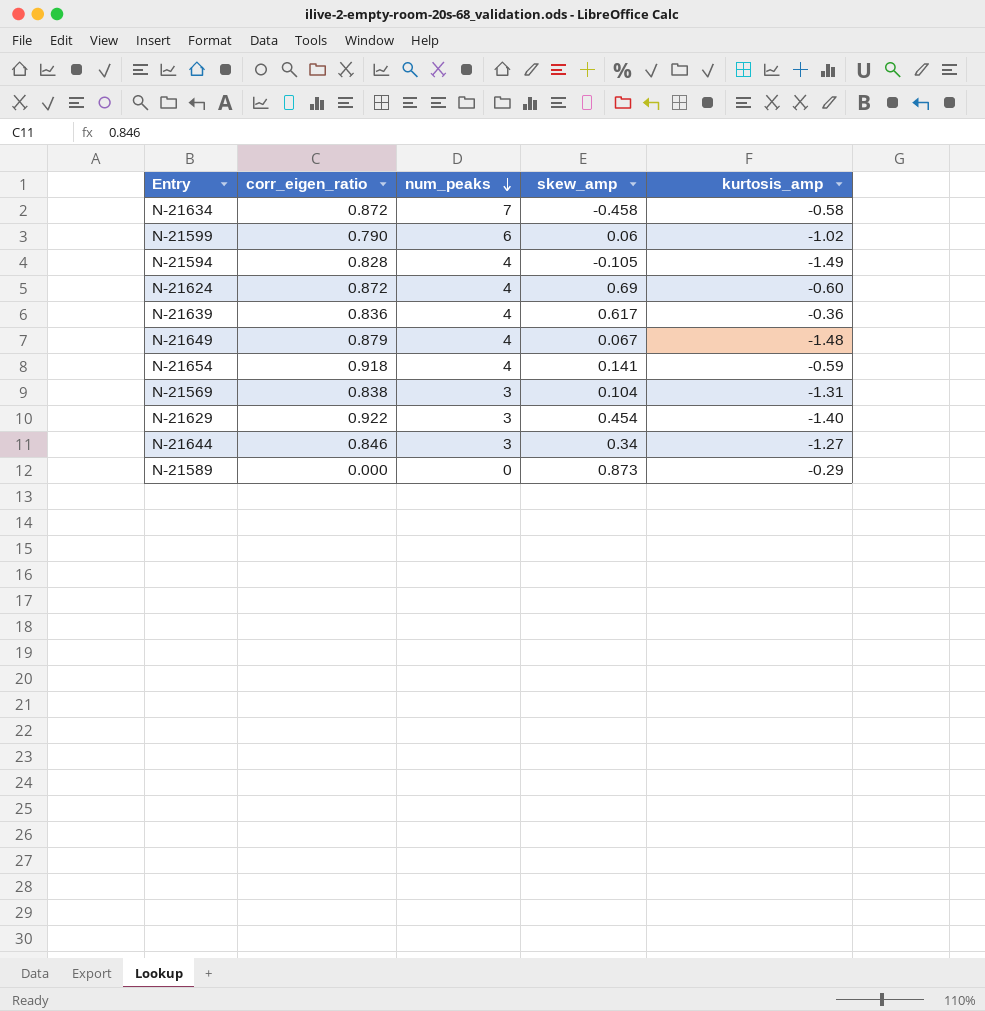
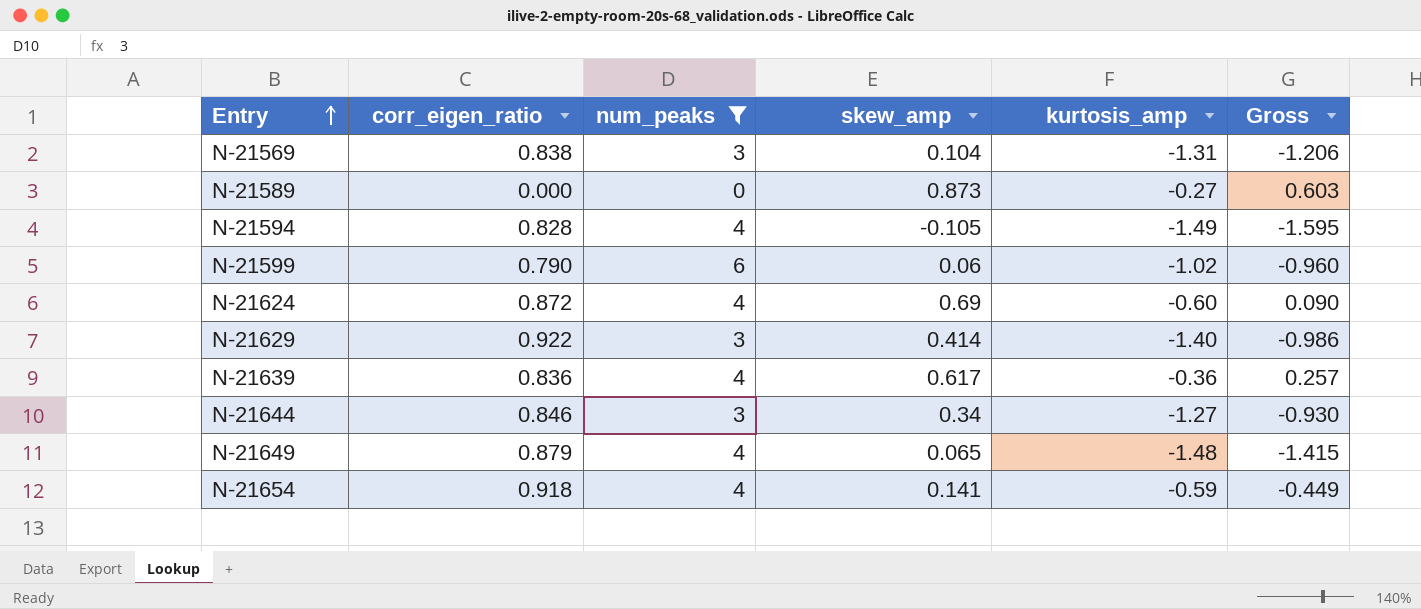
filter: none -> num_peaks != 7
row order: num_peaks descending -> Entry ascending
column Gross | formula: none -> [skew_amp] + [kurtosis_amp]
N-21589 | kurtosis_amp: -0.29 -> -0.27
N-21629 | skew_amp: 0.454 -> 0.414
N-21649 | skew_amp: 0.067 -> 0.065

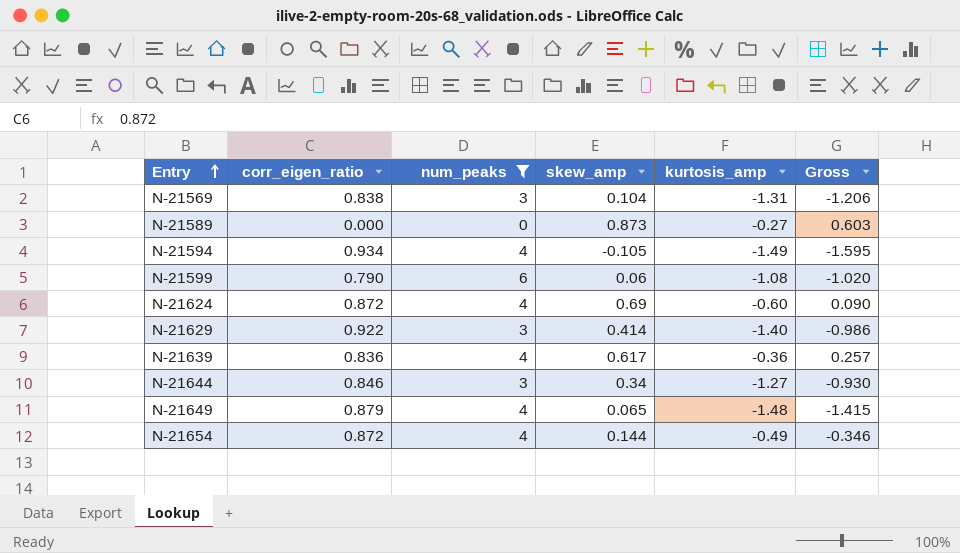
N-21594 | corr_eigen_ratio: 0.828 -> 0.934
N-21599 | kurtosis_amp: -1.02 -> -1.08
N-21599 | Gross: -0.960 -> -1.020
N-21654 | corr_eigen_ratio: 0.918 -> 0.872
N-21654 | skew_amp: 0.141 -> 0.144
N-21654 | kurtosis_amp: -0.59 -> -0.49
N-21654 | Gross: -0.449 -> -0.346

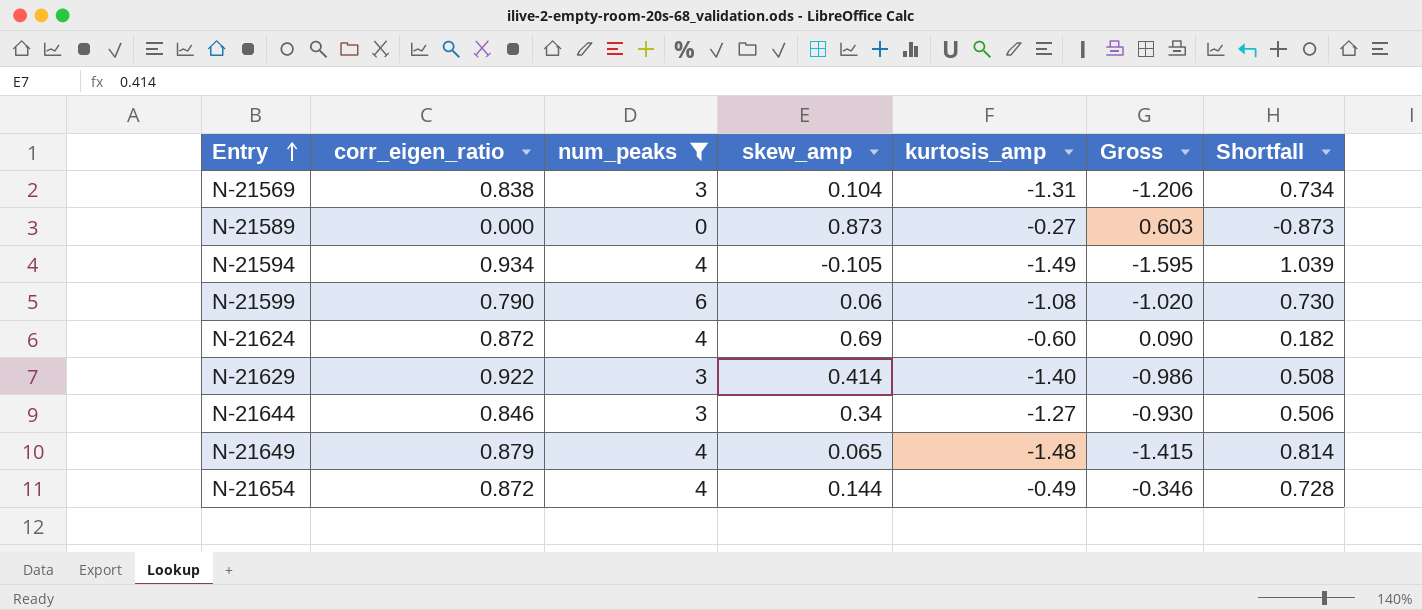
column Shortfall | formula: none -> [corr_eigen_ratio] - [skew_amp]
row N-21639: 0.836 | 4 | 0.617 | -0.36 | 0.257 -> none

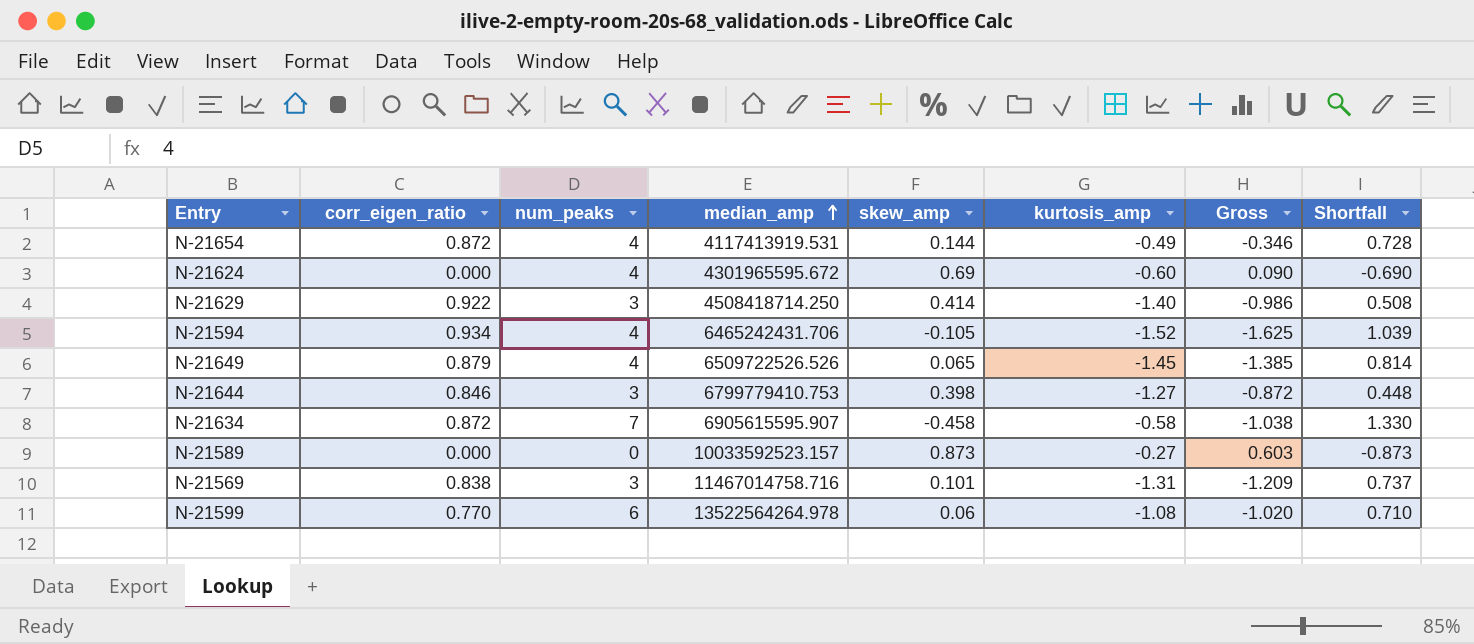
filter: num_peaks != 7 -> none
row order: Entry ascending -> median_amp ascending
column median_amp | position: none -> 4
N-21624 | corr_eigen_ratio: 0.872 -> 0.000
N-21624 | Shortfall: 0.182 -> -0.690
N-21594 | kurtosis_amp: -1.49 -> -1.52
N-21594 | Gross: -1.595 -> -1.625
N-21649 | kurtosis_amp: -1.48 -> -1.45
N-21649 | Gross: -1.415 -> -1.385
N-21644 | skew_amp: 0.34 -> 0.398
N-21644 | Gross: -0.930 -> -0.872
N-21644 | Shortfall: 0.506 -> 0.448
N-21569 | skew_amp: 0.104 -> 0.101
N-21569 | Gross: -1.206 -> -1.209
N-21569 | Shortfall: 0.734 -> 0.737
N-21599 | corr_eigen_ratio: 0.790 -> 0.770
N-21599 | Shortfall: 0.730 -> 0.710

